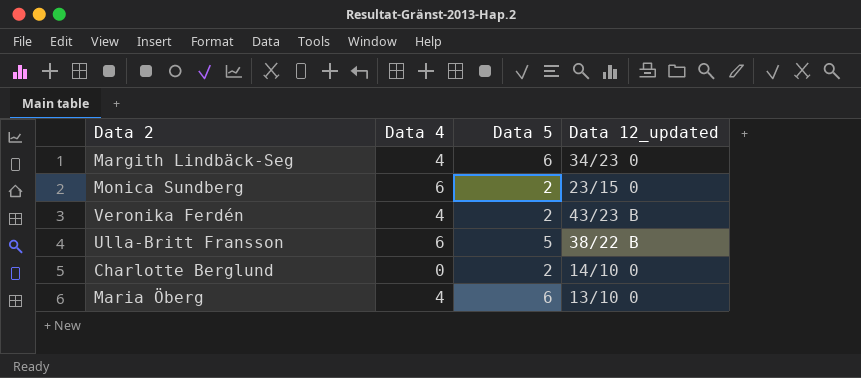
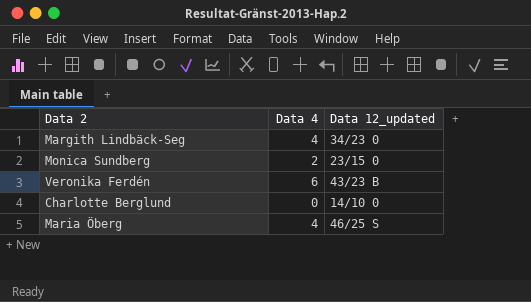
column Data 5 | position: 3 -> none
row Ulla-Britt Fransson: 6 | 5 | 38/22 B -> none
Monica Sundberg | Data 4: 6 -> 2
Veronika Ferdén | Data 4: 4 -> 6
Maria Öberg | Data 12_updated: 13/10 0 -> 46/25 S

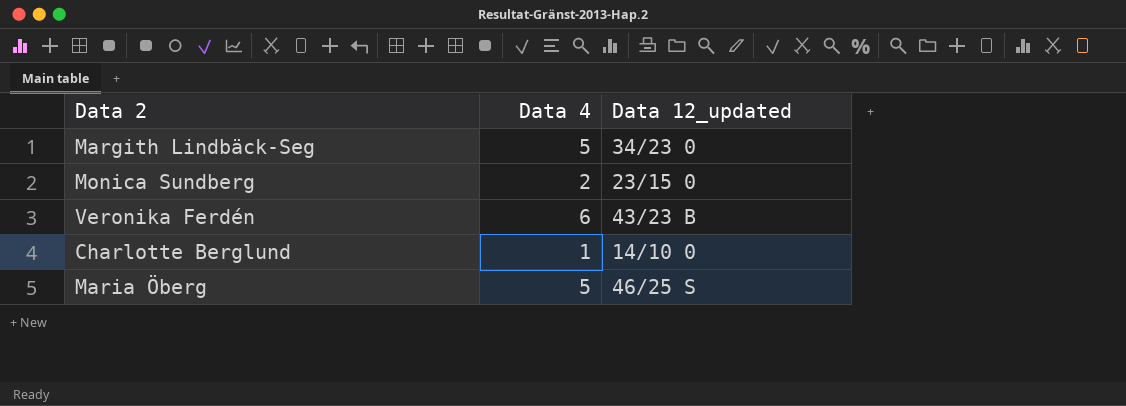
Margith Lindbäck-Seg | Data 4: 4 -> 5
Charlotte Berglund | Data 4: 0 -> 1
Maria Öberg | Data 4: 4 -> 5

